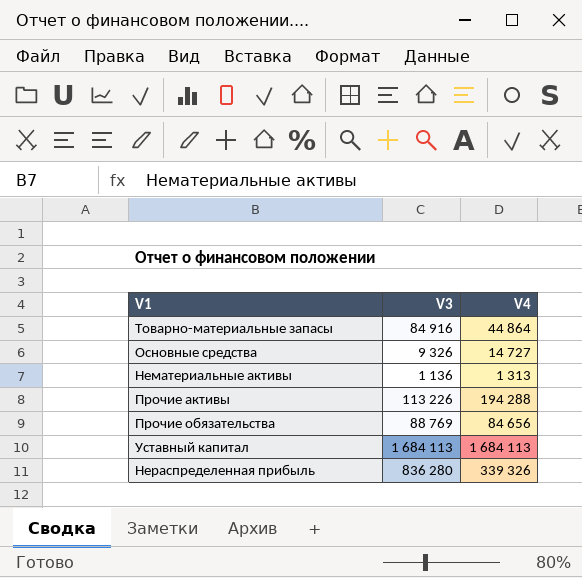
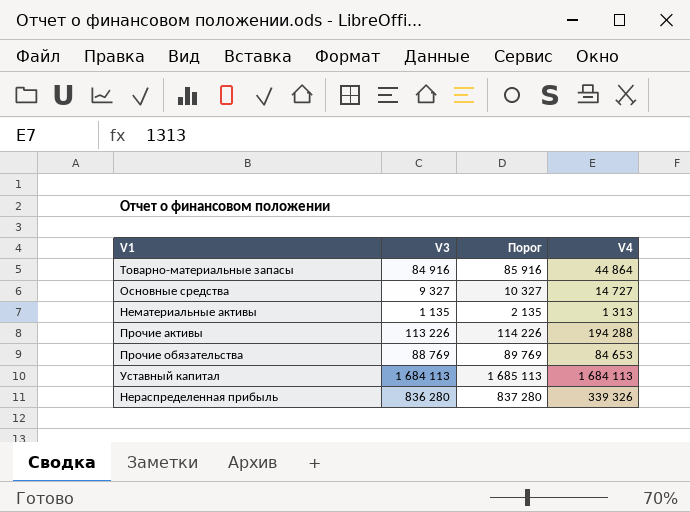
column Порог | formula: none -> [V3] + 1000
Основные средства | V3: 9 326 -> 9 327
Нематериальные активы | V3: 1 136 -> 1 135
Прочие обязательства | V4: 84 656 -> 84 653

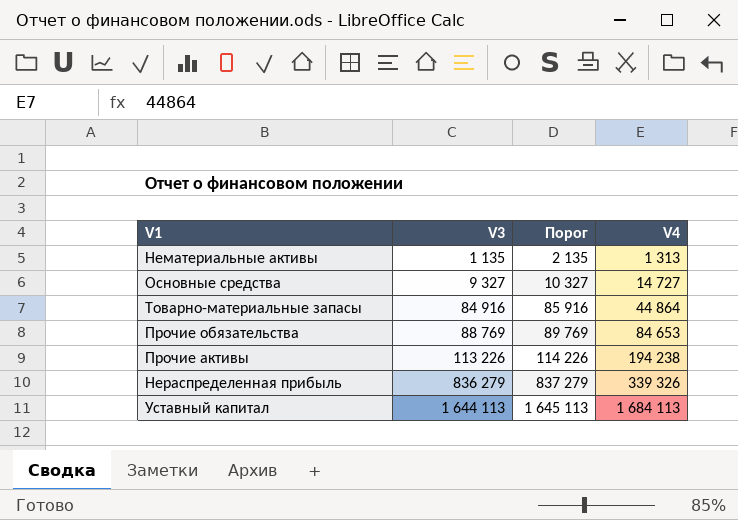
row order: none -> V3 ascending
Прочие активы | V4: 194 288 -> 194 238
Нераспределенная прибыль | V3: 836 280 -> 836 279
Нераспределенная прибыль | Порог: 837 280 -> 837 279
Уставный капитал | V3: 1 684 113 -> 1 644 113
Уставный капитал | Порог: 1 685 113 -> 1 645 113

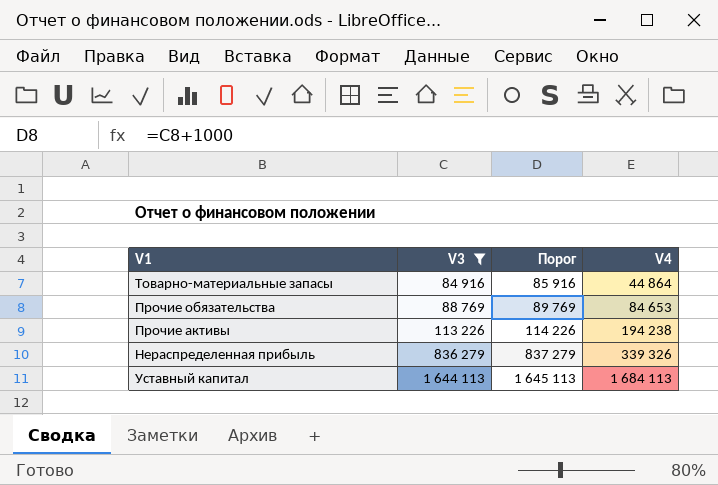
filter: none -> V3 >= 84 916

